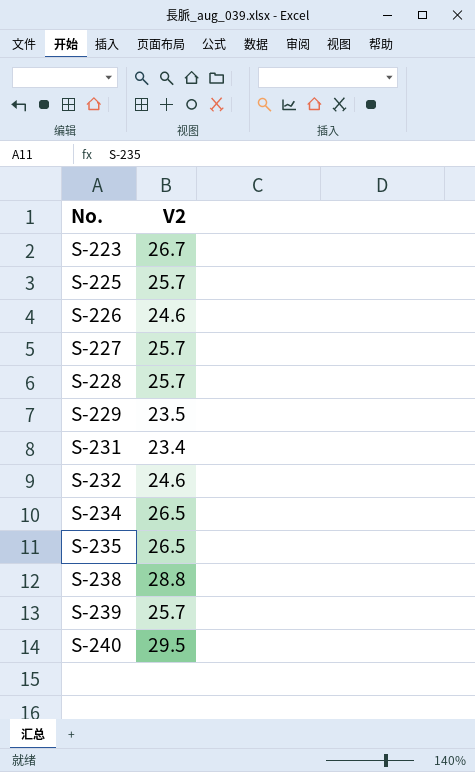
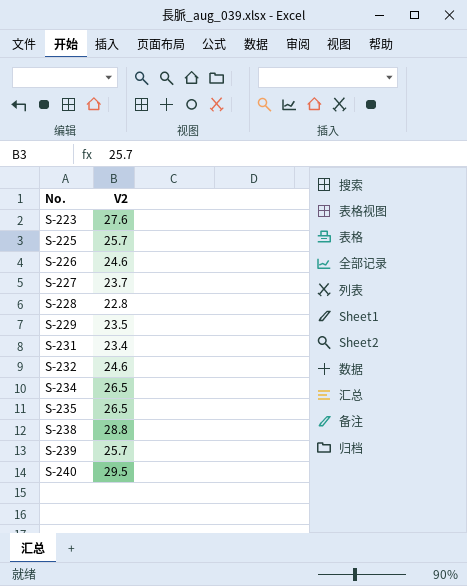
S-223 | V2: 26.7 -> 27.6
S-227 | V2: 25.7 -> 23.7
S-228 | V2: 25.7 -> 22.8

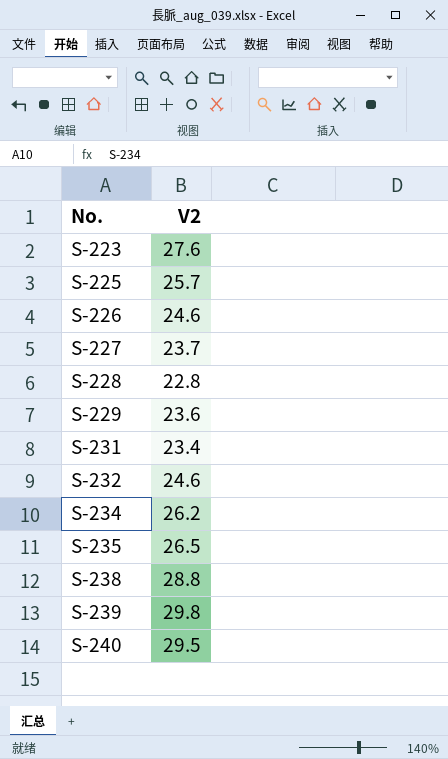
S-229 | V2: 23.5 -> 23.6
S-234 | V2: 26.5 -> 26.2
S-239 | V2: 25.7 -> 29.8

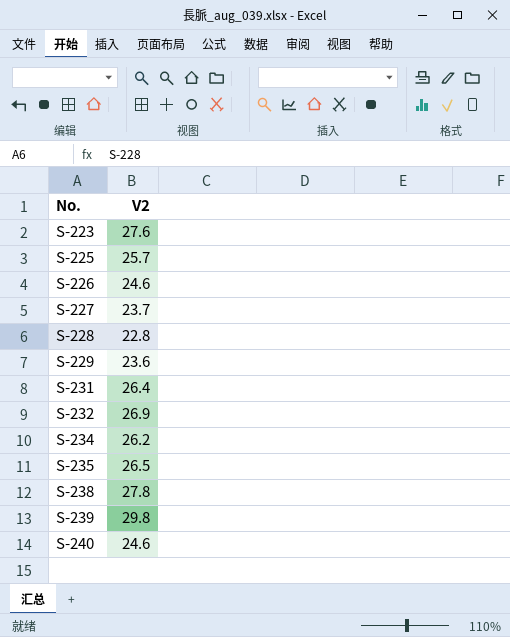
S-231 | V2: 23.4 -> 26.4
S-232 | V2: 24.6 -> 26.9
S-238 | V2: 28.8 -> 27.8
S-240 | V2: 29.5 -> 24.6

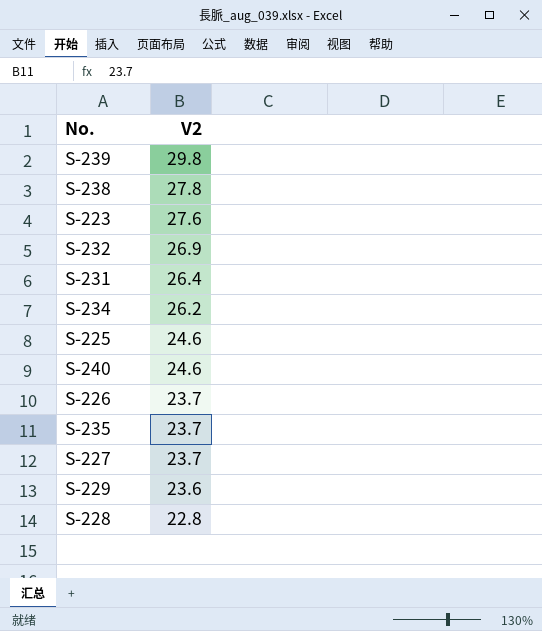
row order: No. ascending -> V2 descending
S-225 | V2: 25.7 -> 24.6
S-226 | V2: 24.6 -> 23.7
S-235 | V2: 26.5 -> 23.7

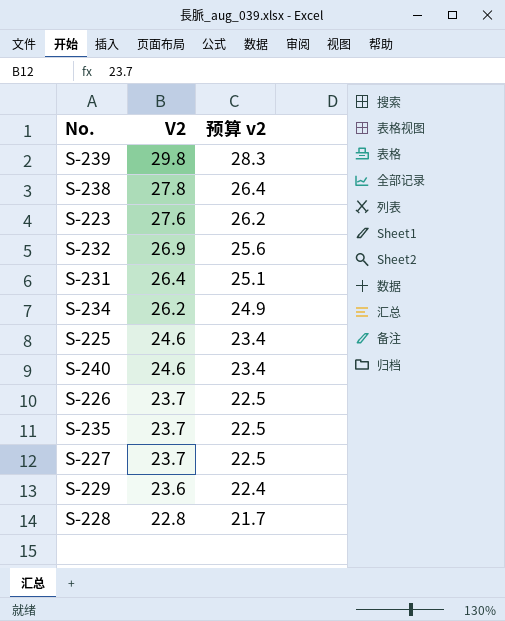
column 预算 v2 | formula: none -> [V2] * 0.95

